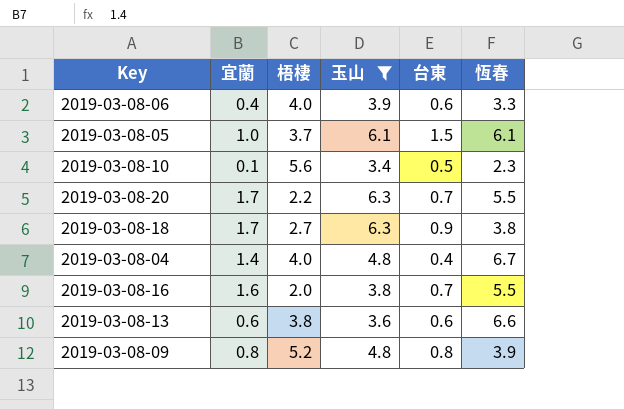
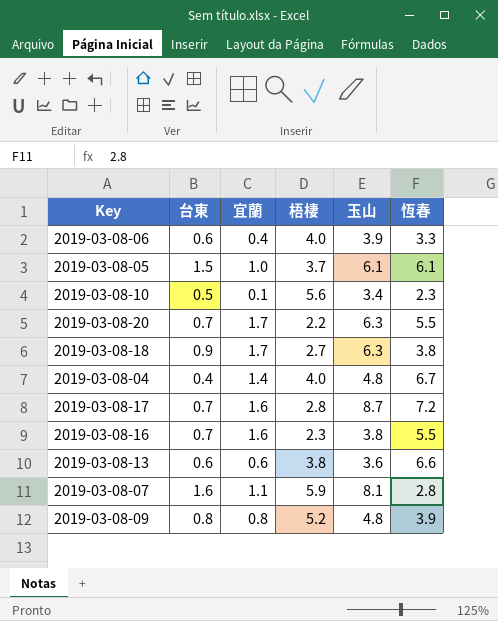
filter: 玉山 <= 6.3 -> none
column 台東 | position: 5 -> 2
2019-03-08-16 | 梧棲: 2.0 -> 2.3

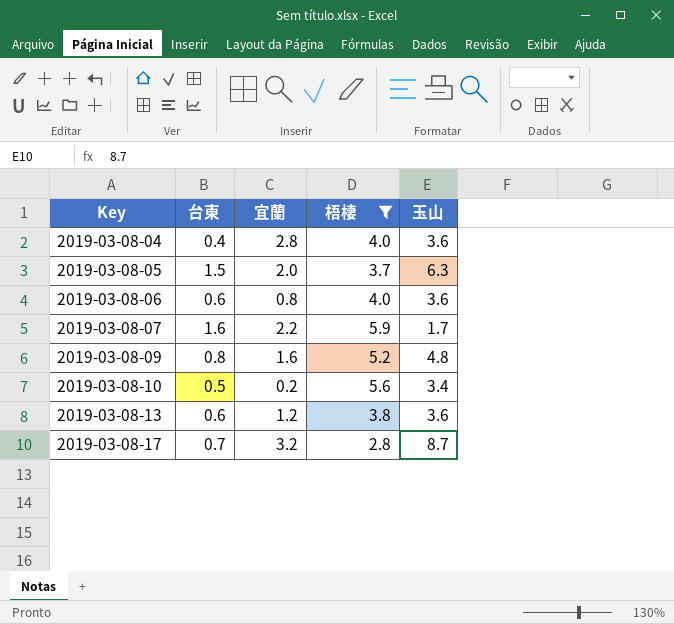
filter: none -> 梧棲 >= 2.8
row order: none -> Key ascending
column 恆春 | position: 6 -> none
2019-03-08-04 | 宜蘭: 1.4 -> 2.8
2019-03-08-04 | 玉山: 4.8 -> 3.6
2019-03-08-05 | 宜蘭: 1.0 -> 2.0
2019-03-08-05 | 玉山: 6.1 -> 6.3
2019-03-08-06 | 宜蘭: 0.4 -> 0.8
2019-03-08-06 | 玉山: 3.9 -> 3.6
2019-03-08-07 | 宜蘭: 1.1 -> 2.2
2019-03-08-07 | 玉山: 8.1 -> 1.7
2019-03-08-09 | 宜蘭: 0.8 -> 1.6
2019-03-08-10 | 宜蘭: 0.1 -> 0.2
2019-03-08-13 | 宜蘭: 0.6 -> 1.2
2019-03-08-17 | 宜蘭: 1.6 -> 3.2

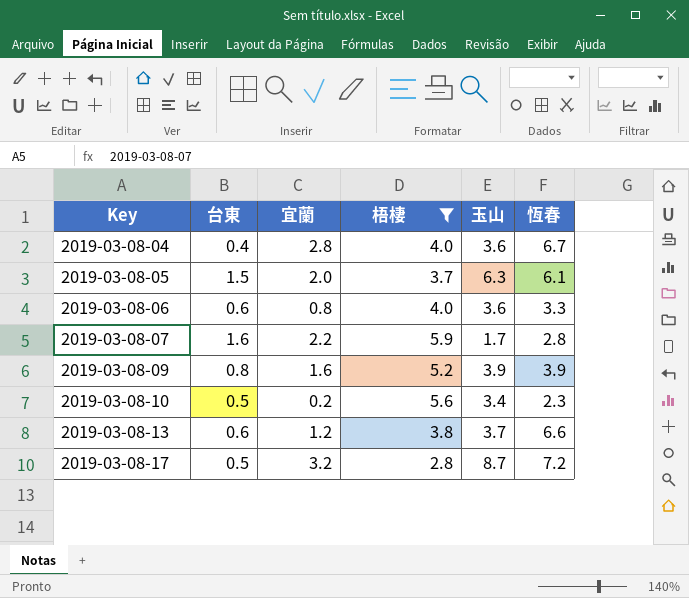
column 恆春 | position: none -> 6
2019-03-08-09 | 玉山: 4.8 -> 3.9
2019-03-08-13 | 玉山: 3.6 -> 3.7
2019-03-08-17 | 台東: 0.7 -> 0.5

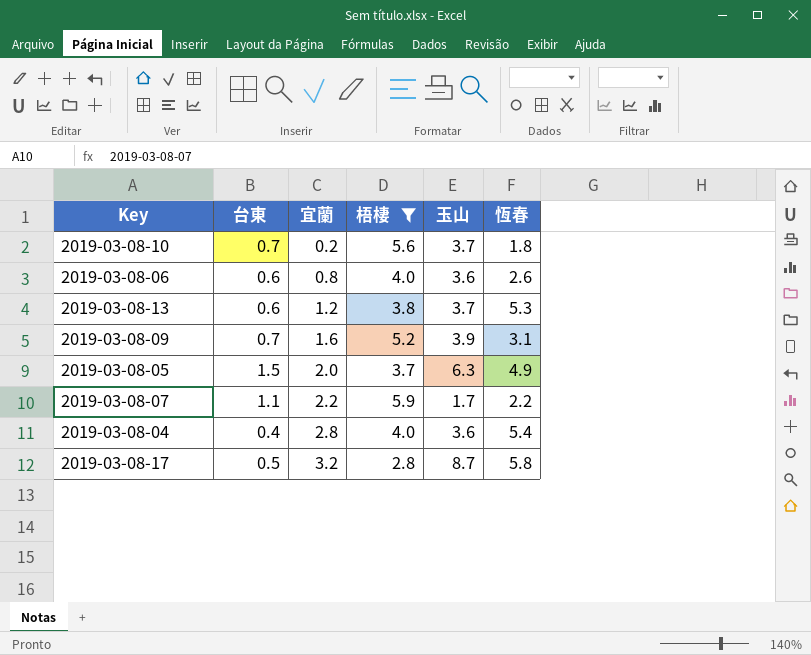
row order: Key ascending -> 宜蘭 ascending
2019-03-08-10 | 台東: 0.5 -> 0.7
2019-03-08-10 | 玉山: 3.4 -> 3.7
2019-03-08-10 | 恆春: 2.3 -> 1.8
2019-03-08-06 | 恆春: 3.3 -> 2.6
2019-03-08-13 | 恆春: 6.6 -> 5.3
2019-03-08-09 | 台東: 0.8 -> 0.7
2019-03-08-09 | 恆春: 3.9 -> 3.1
2019-03-08-05 | 恆春: 6.1 -> 4.9
2019-03-08-07 | 台東: 1.6 -> 1.1
2019-03-08-07 | 恆春: 2.8 -> 2.2
2019-03-08-04 | 恆春: 6.7 -> 5.4
2019-03-08-17 | 恆春: 7.2 -> 5.8

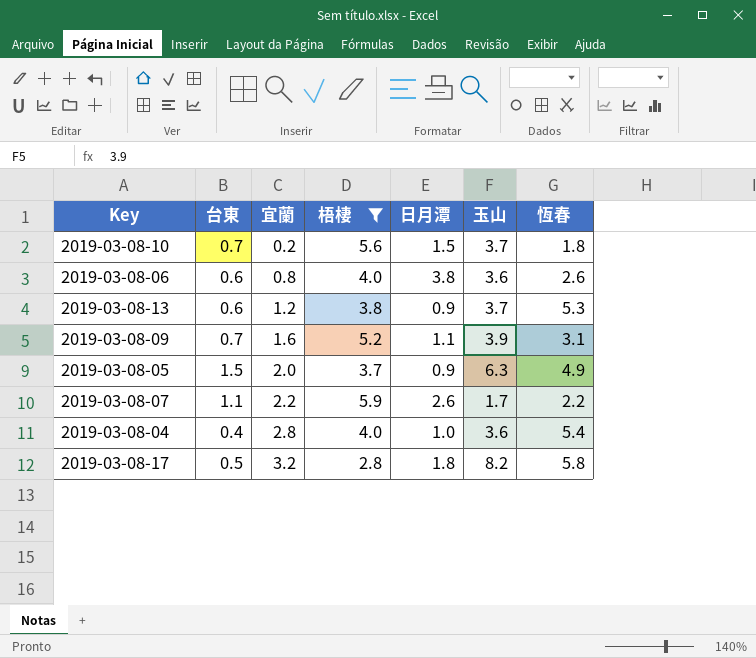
column 日月潭 | position: none -> 5
2019-03-08-17 | 玉山: 8.7 -> 8.2

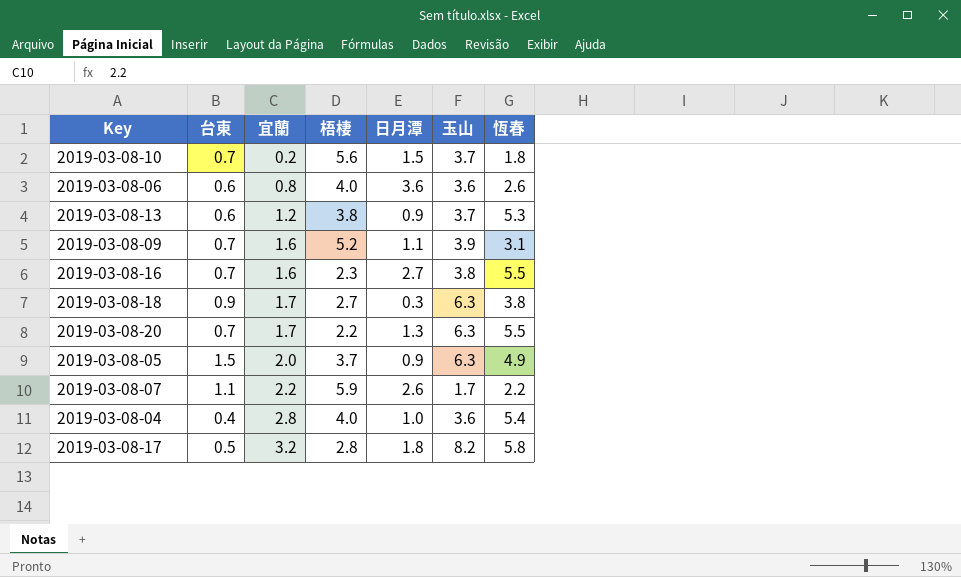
filter: 梧棲 >= 2.8 -> none
2019-03-08-06 | 日月潭: 3.8 -> 3.6

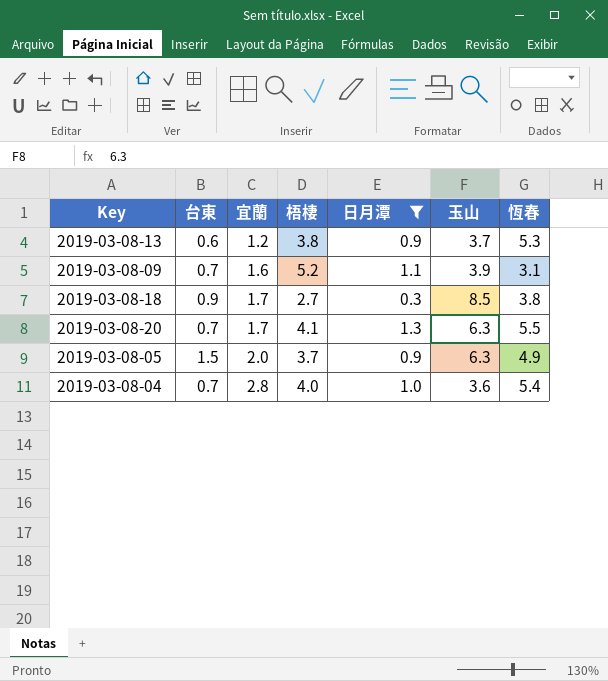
filter: none -> 日月潭 <= 1.3
2019-03-08-18 | 玉山: 6.3 -> 8.5
2019-03-08-20 | 梧棲: 2.2 -> 4.1
2019-03-08-04 | 台東: 0.4 -> 0.7

